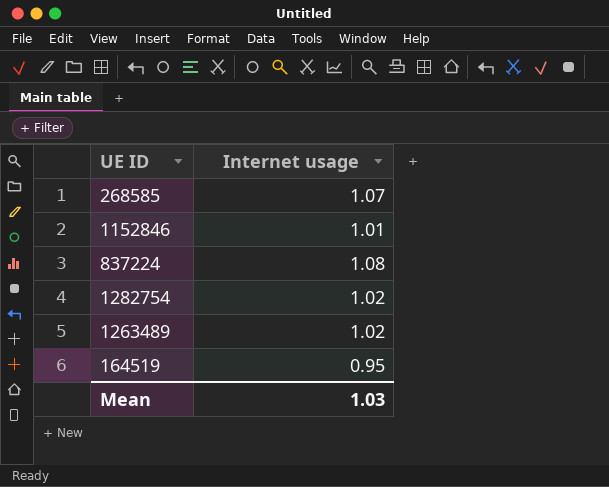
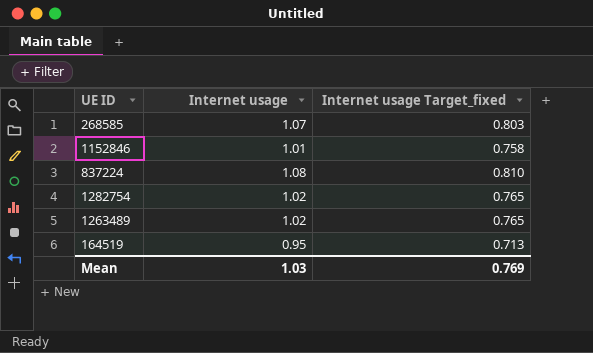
column Internet usage Target_fixed | formula: none -> [Internet usage] * 0.75

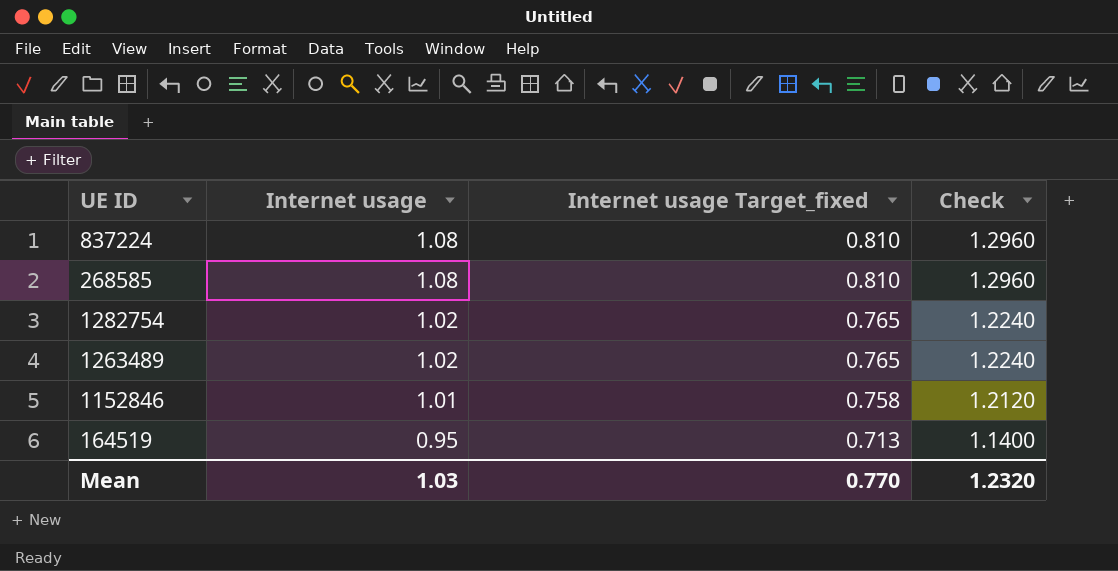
row order: none -> Internet usage descending
column Check | formula: none -> [Internet usage] * 1.2
268585 | Internet usage: 1.07 -> 1.08
268585 | Internet usage Target_fixed: 0.803 -> 0.810
Mean | Internet usage Target_fixed: 0.769 -> 0.770

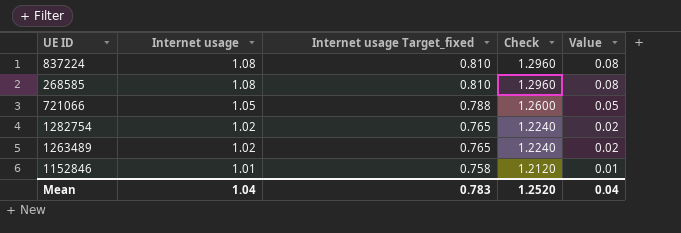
column Value | formula: none -> [Internet usage] - 1
row 164519: 0.95 | 0.713 | 1.1400 -> none
row 721066: none -> 1.05 | 0.788 | 1.2600 | 0.05
Mean | Internet usage: 1.03 -> 1.04
Mean | Internet usage Target_fixed: 0.770 -> 0.783
Mean | Check: 1.2320 -> 1.2520

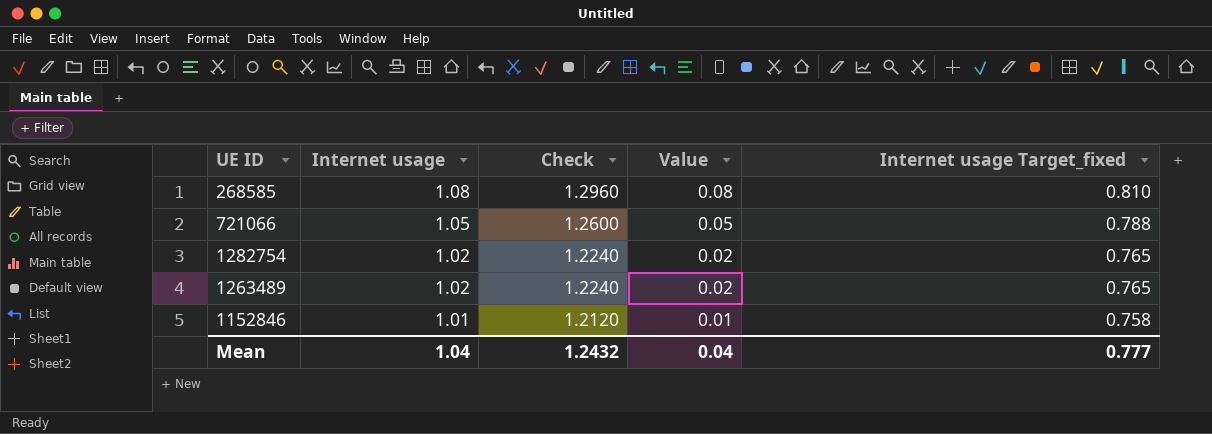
column Internet usage Target_fixed | position: 3 -> 5
row 837224: 1.08 | 0.810 | 1.2960 | 0.08 -> none
Mean | Check: 1.2520 -> 1.2432
Mean | Internet usage Target_fixed: 0.783 -> 0.777

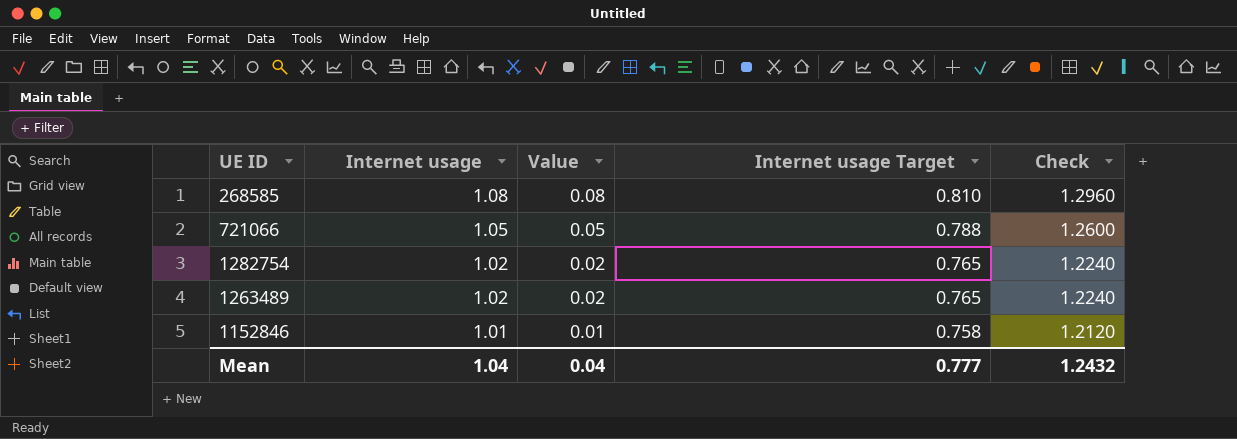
column name: Internet usage Target_fixed -> Internet usage Target
column Check | position: 3 -> 5

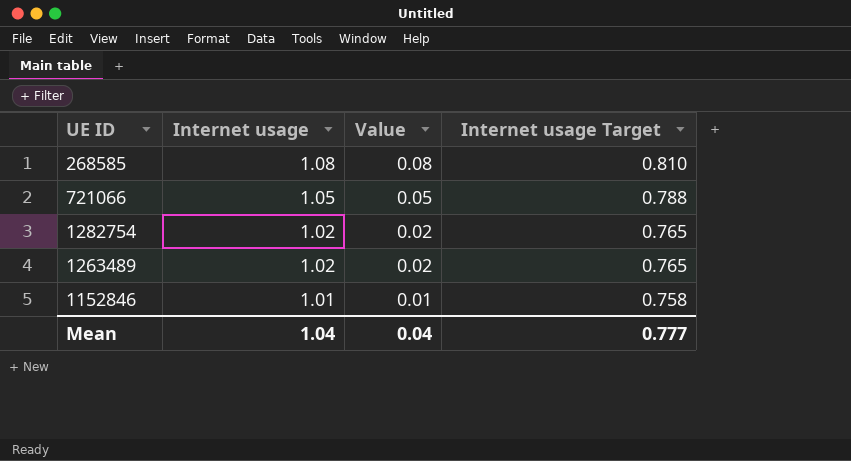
column Check | formula: [Internet usage] * 1.2 -> none

